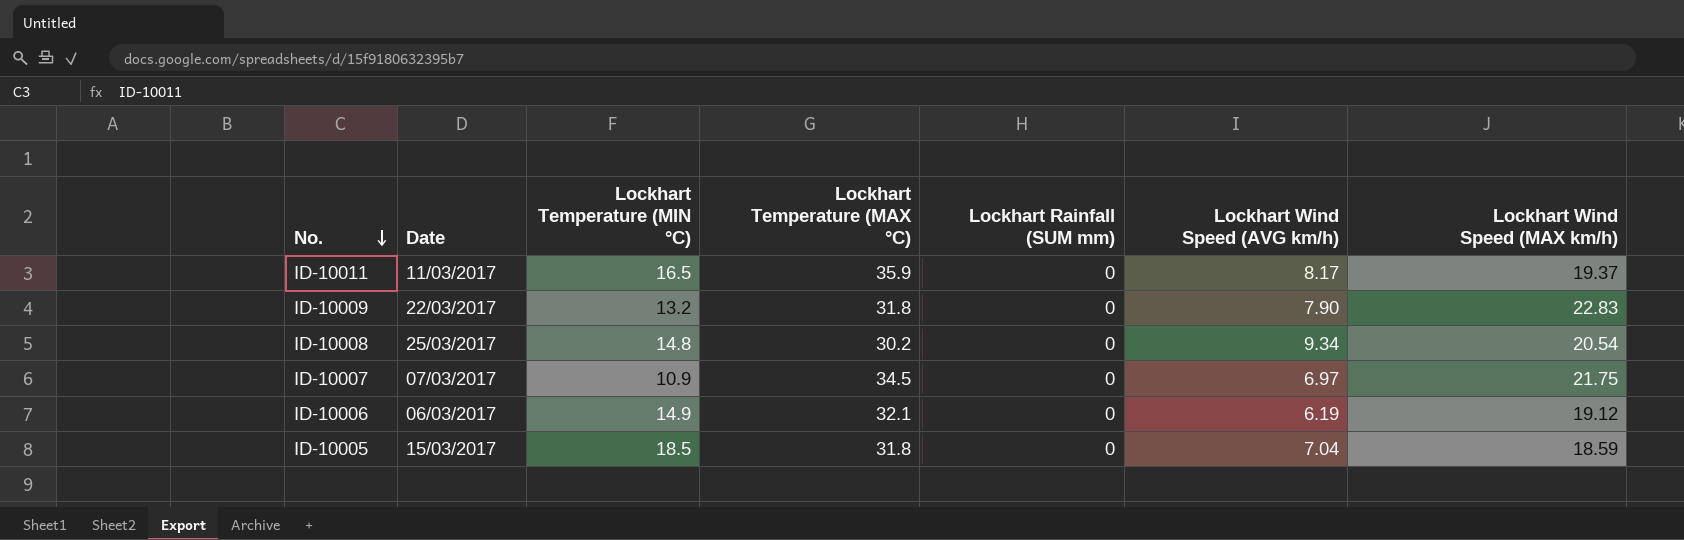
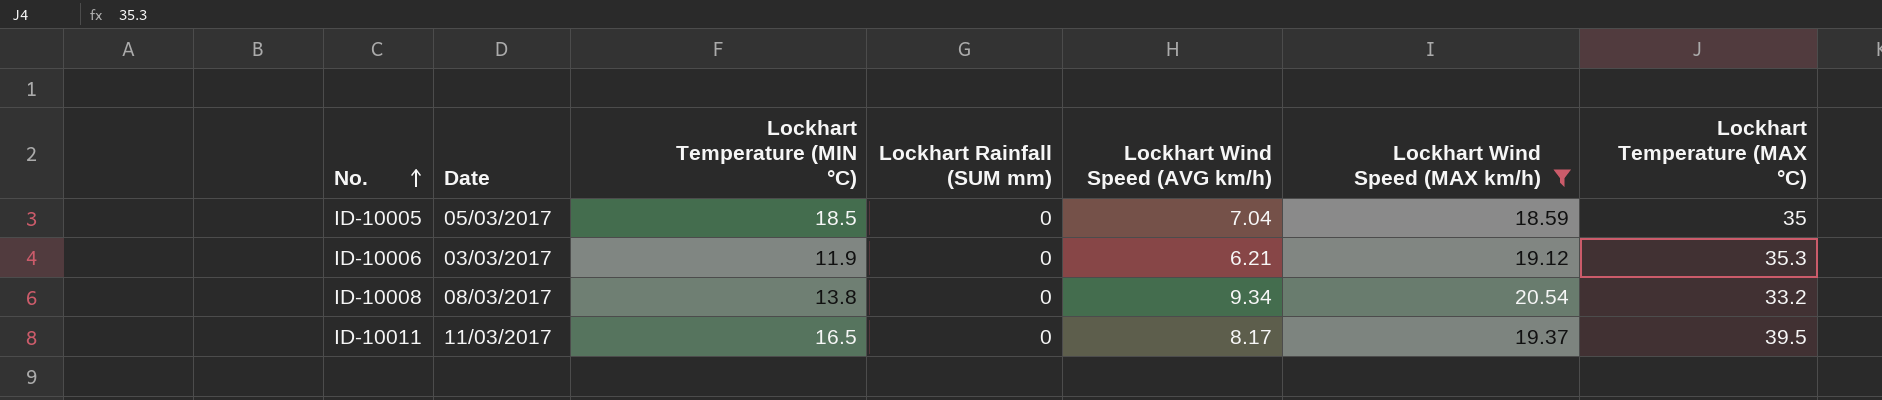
filter: none -> Lockhart Wind Speed (MAX km/h) <= 20.54
row order: No. descending -> No. ascending
column Lockhart Temperature (MAX °C) | position: 4 -> 7
ID-10005 | Date: 15/03/2017 -> 05/03/2017
ID-10005 | Lockhart Temperature (MAX °C): 31.8 -> 35
ID-10006 | Date: 06/03/2017 -> 03/03/2017
ID-10006 | Lockhart Temperature (MIN °C): 14.9 -> 11.9
ID-10006 | Lockhart Wind Speed (AVG km/h): 6.19 -> 6.21
ID-10006 | Lockhart Temperature (MAX °C): 32.1 -> 35.3
ID-10008 | Date: 25/03/2017 -> 08/03/2017
ID-10008 | Lockhart Temperature (MIN °C): 14.8 -> 13.8
ID-10008 | Lockhart Temperature (MAX °C): 30.2 -> 33.2
ID-10011 | Lockhart Temperature (MAX °C): 35.9 -> 39.5

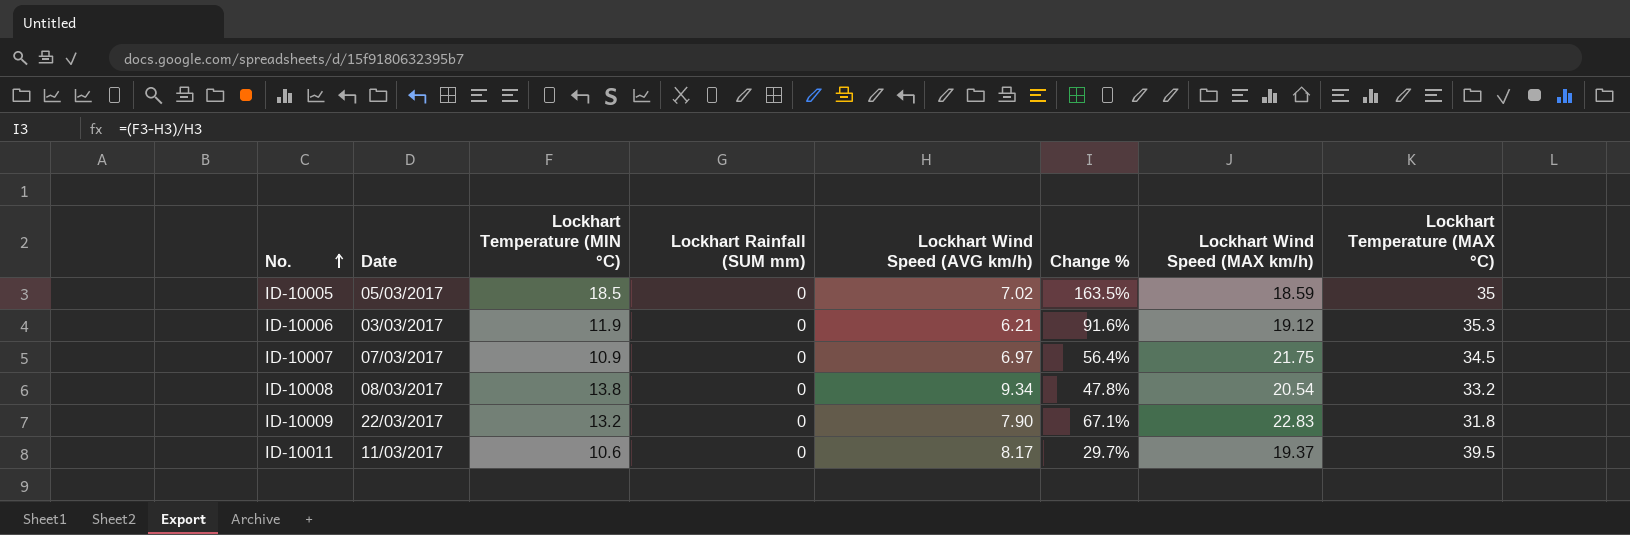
filter: Lockhart Wind Speed (MAX km/h) <= 20.54 -> none
column Change % | formula: none -> ([Lockhart Temperature (MIN °C)] - [Lockhart Wind Speed (AVG km/h)]) / [Lockhart Wind Speed (AVG km/h)]
ID-10005 | Lockhart Wind Speed (AVG km/h): 7.04 -> 7.02
ID-10011 | Lockhart Temperature (MIN °C): 16.5 -> 10.6

